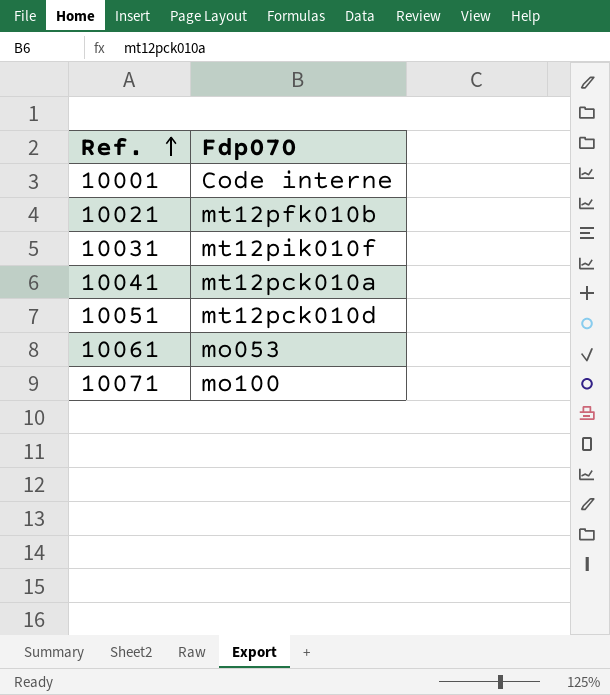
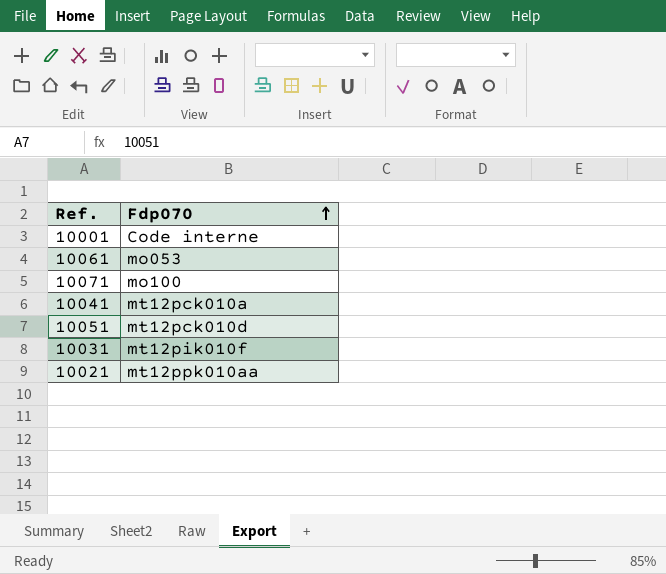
row order: Ref. ascending -> Fdp070 ascending
10021 | Fdp070: mt12pfk010b -> mt12ppk010aa

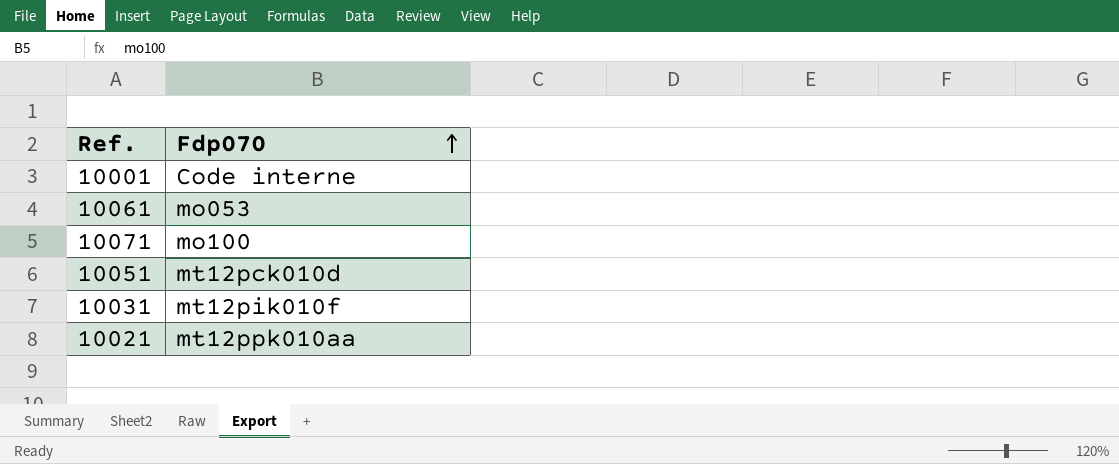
row 10041: mt12pck010a -> none

